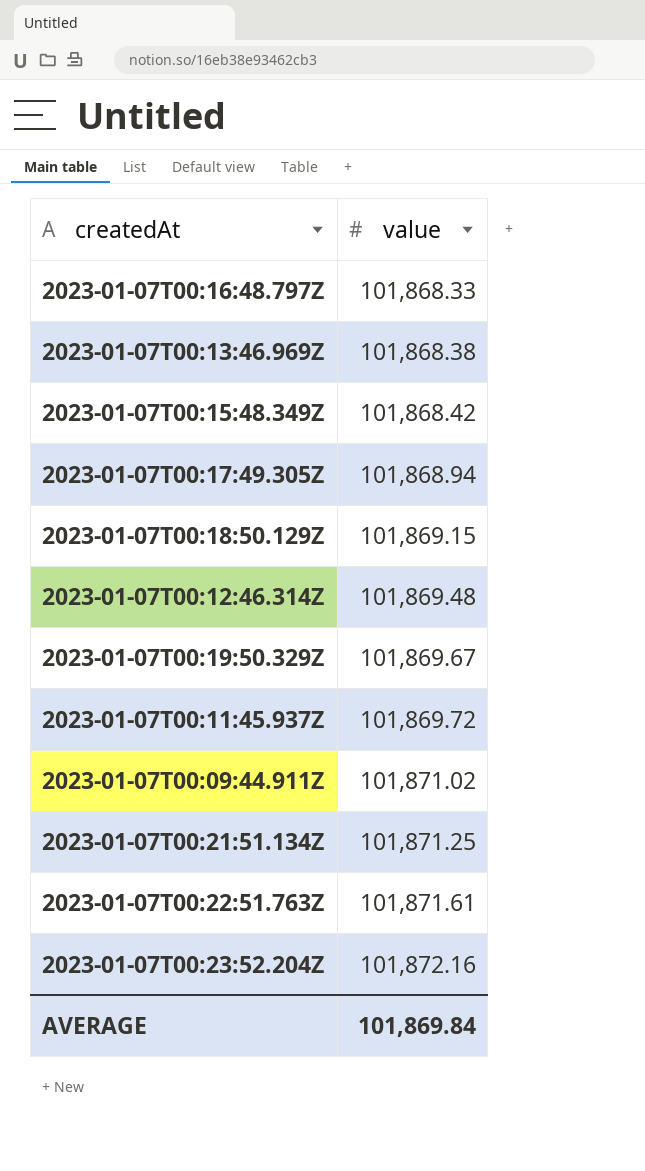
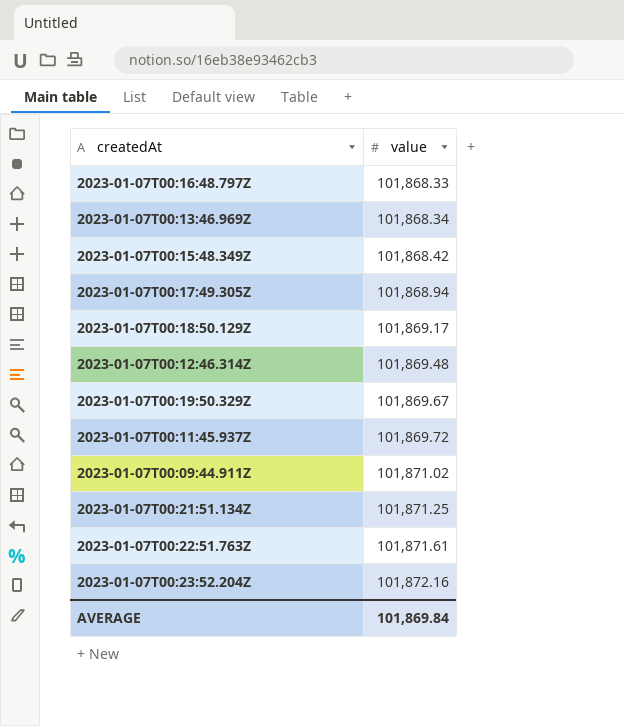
2023-01-07T00:13:46.969Z | value: 101,868.38 -> 101,868.34
2023-01-07T00:18:50.129Z | value: 101,869.15 -> 101,869.17

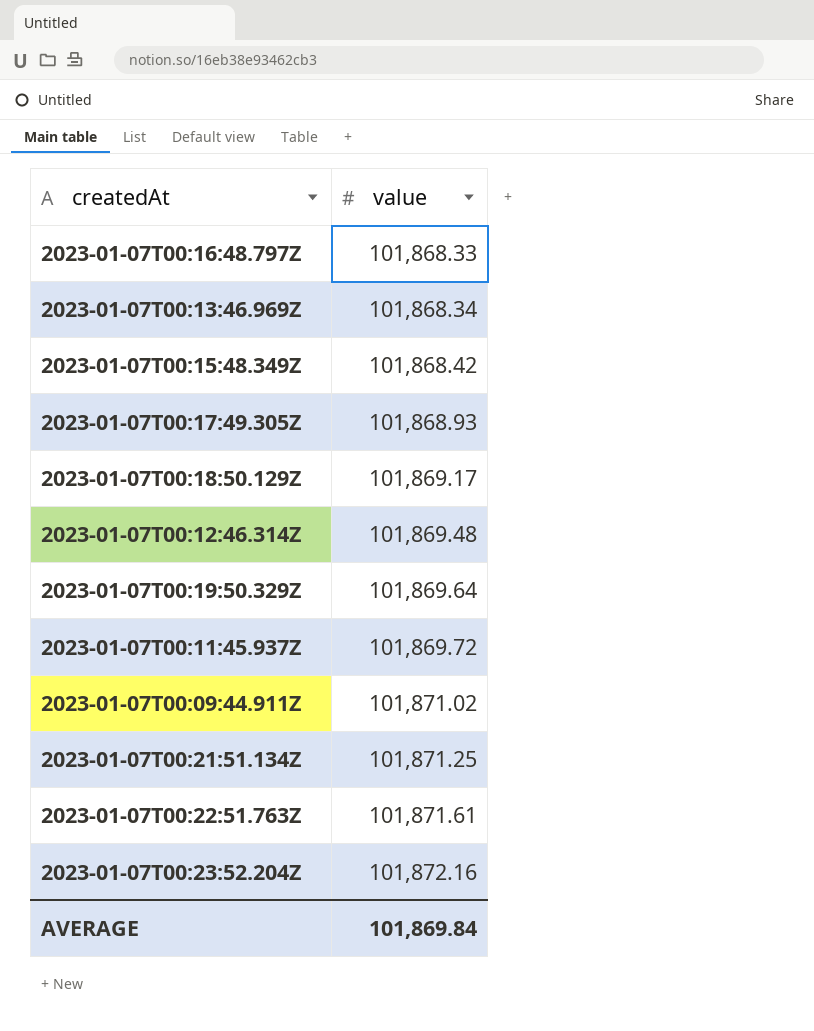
2023-01-07T00:17:49.305Z | value: 101,868.94 -> 101,868.93
2023-01-07T00:19:50.329Z | value: 101,869.67 -> 101,869.64

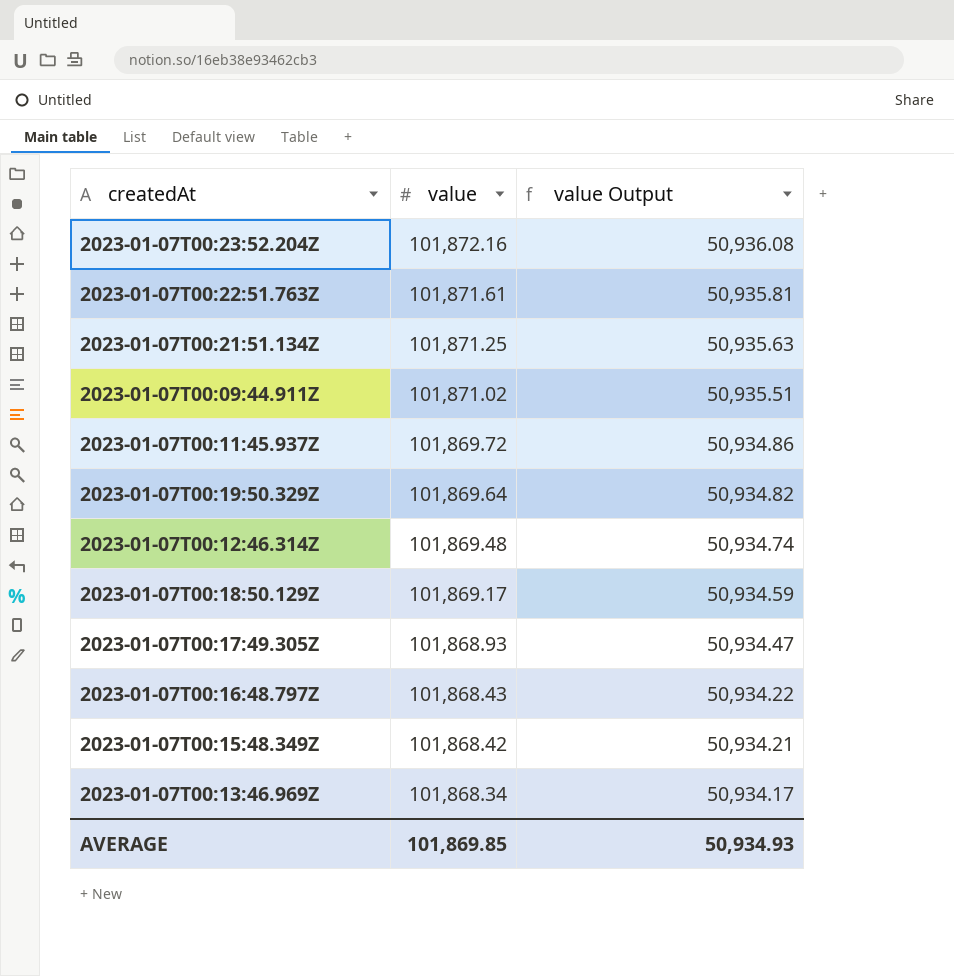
row order: value ascending -> value descending
column value Output | formula: none -> [value] * 0.5
2023-01-07T00:16:48.797Z | value: 101,868.33 -> 101,868.43
AVERAGE | value: 101,869.84 -> 101,869.85

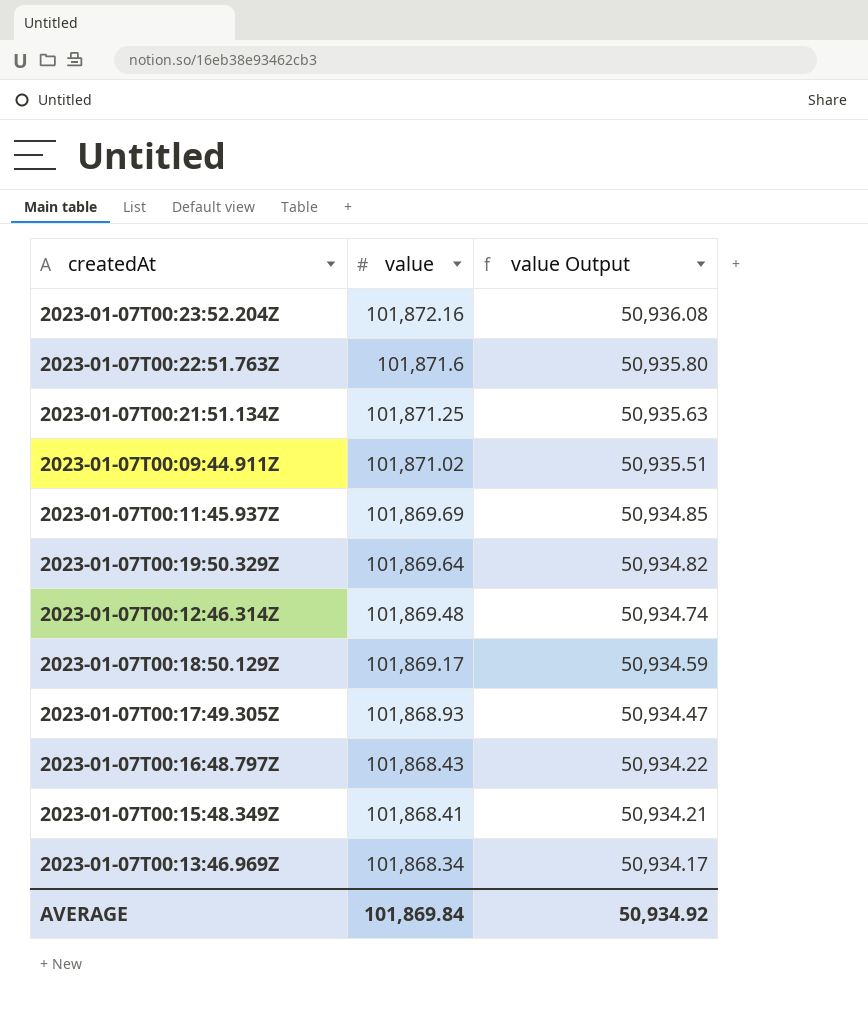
2023-01-07T00:22:51.763Z | value: 101,871.61 -> 101,871.6
2023-01-07T00:22:51.763Z | value Output: 50,935.81 -> 50,935.80
2023-01-07T00:11:45.937Z | value: 101,869.72 -> 101,869.69
2023-01-07T00:11:45.937Z | value Output: 50,934.86 -> 50,934.85
2023-01-07T00:15:48.349Z | value: 101,868.42 -> 101,868.41
AVERAGE | value: 101,869.85 -> 101,869.84
AVERAGE | value Output: 50,934.93 -> 50,934.92

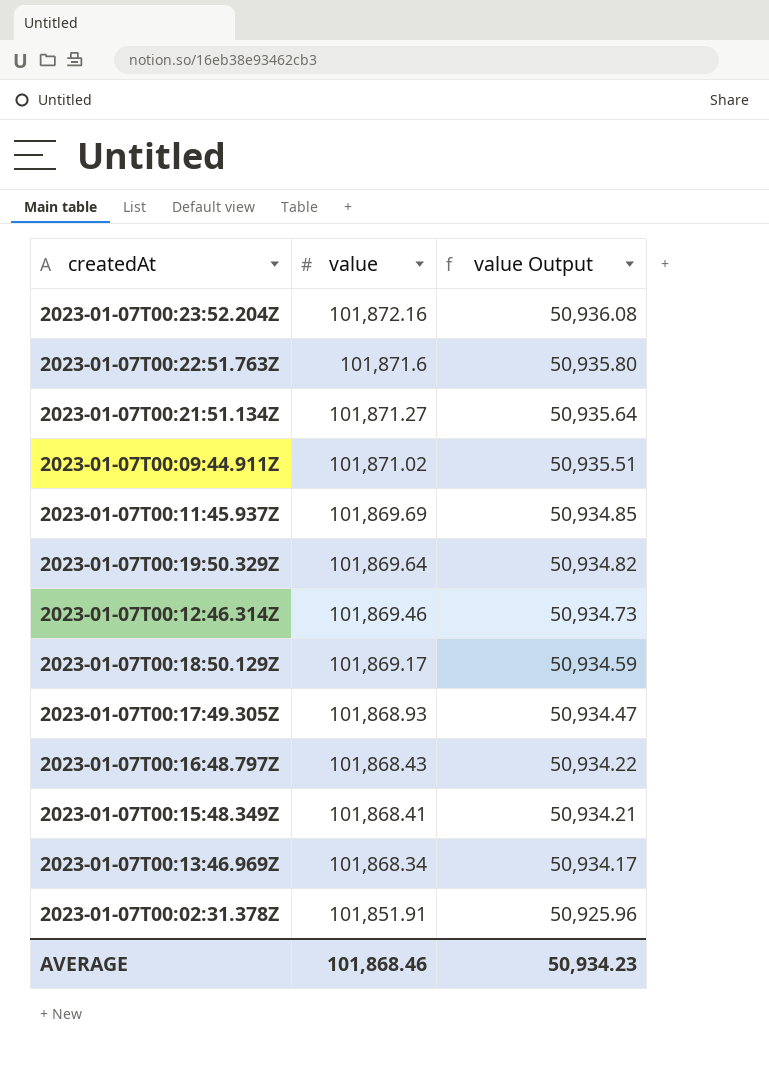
2023-01-07T00:21:51.134Z | value: 101,871.25 -> 101,871.27
2023-01-07T00:21:51.134Z | value Output: 50,935.63 -> 50,935.64
2023-01-07T00:12:46.314Z | value: 101,869.48 -> 101,869.46
2023-01-07T00:12:46.314Z | value Output: 50,934.74 -> 50,934.73
row 2023-01-07T00:02:31.378Z: none -> 101,851.91 | 50,925.96
AVERAGE | value: 101,869.84 -> 101,868.46
AVERAGE | value Output: 50,934.92 -> 50,934.23

